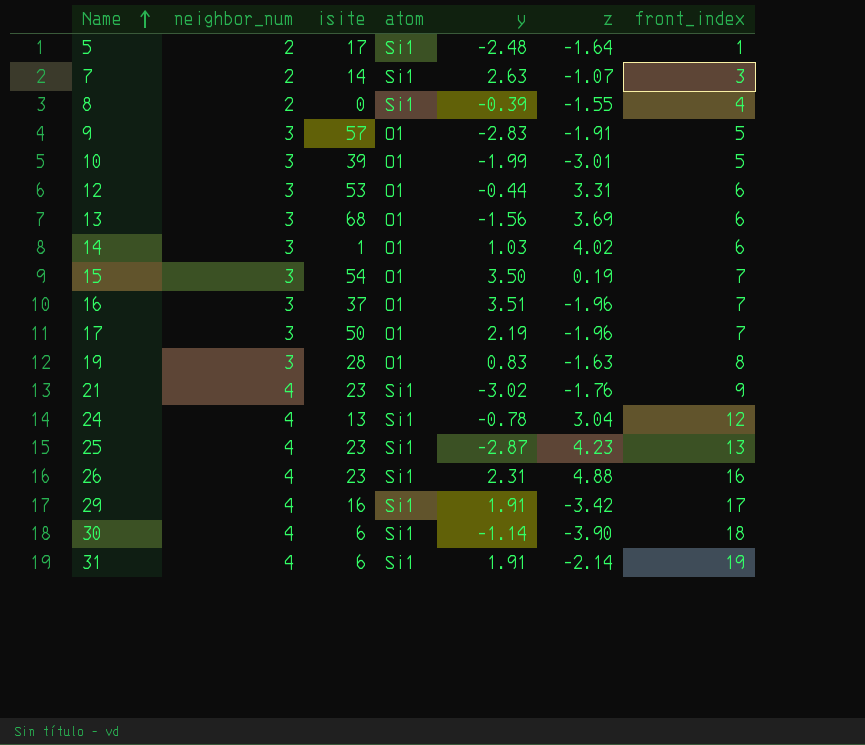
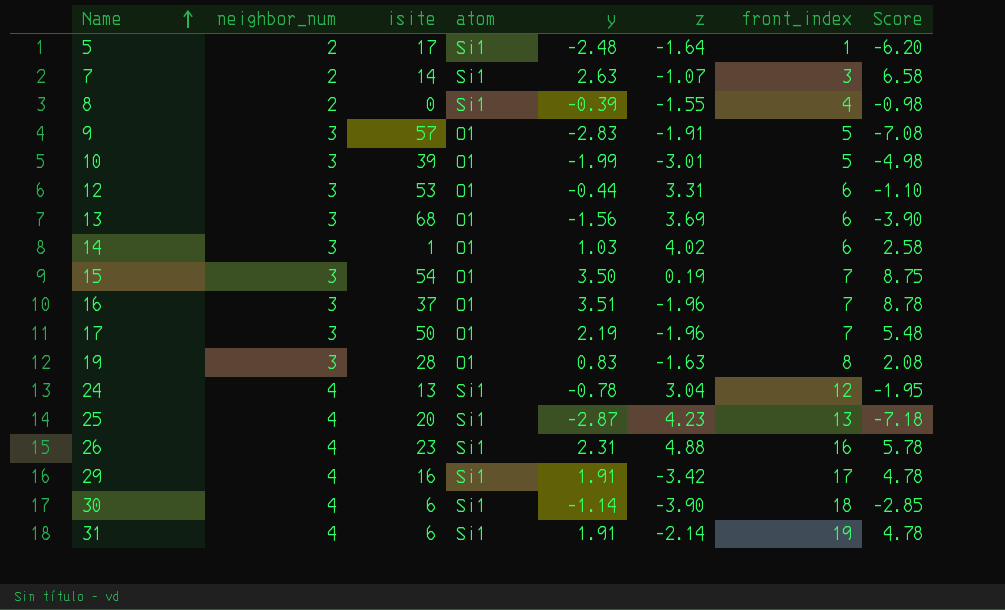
column Score | formula: none -> [y] * 2.5
row 21: 4 | 23 | Si1 | -3.02 | -1.76 | 9 -> none
25 | isite: 23 -> 20

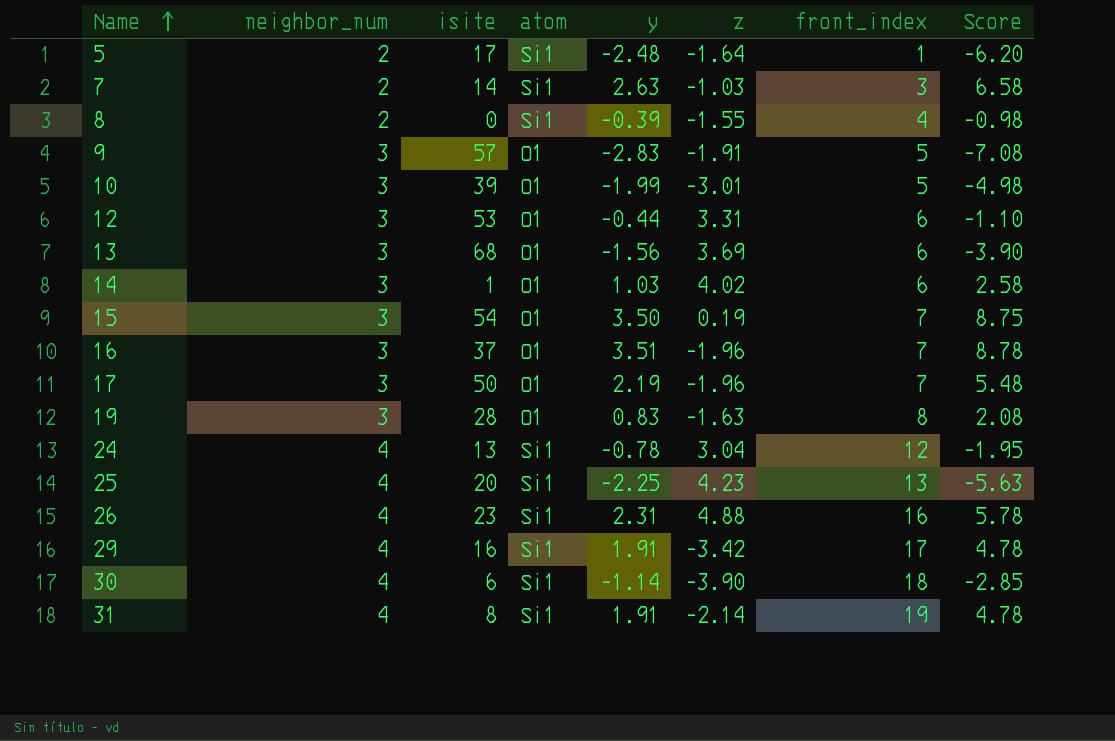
7 | z: -1.07 -> -1.03
25 | y: -2.87 -> -2.25
25 | Score: -7.18 -> -5.63
31 | isite: 6 -> 8

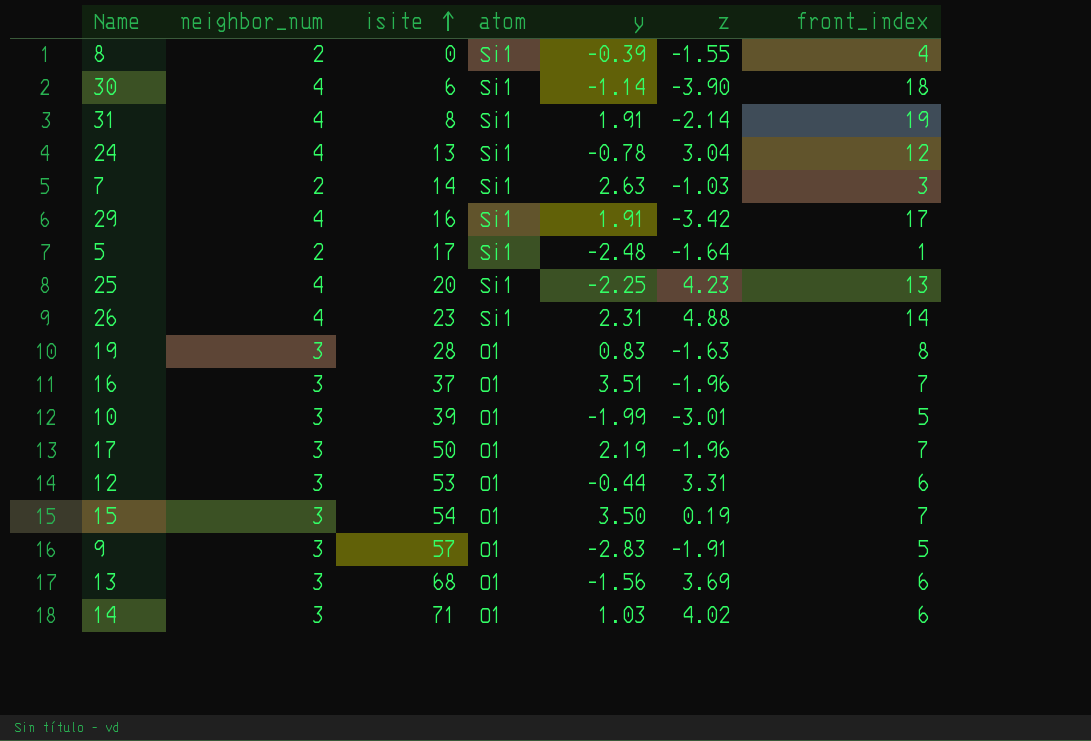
row order: Name ascending -> isite ascending
column Score | formula: [y] * 2.5 -> none
26 | front_index: 16 -> 14
14 | isite: 1 -> 71

